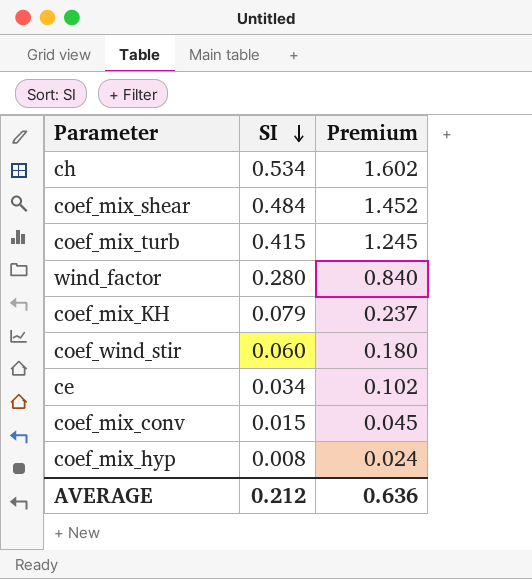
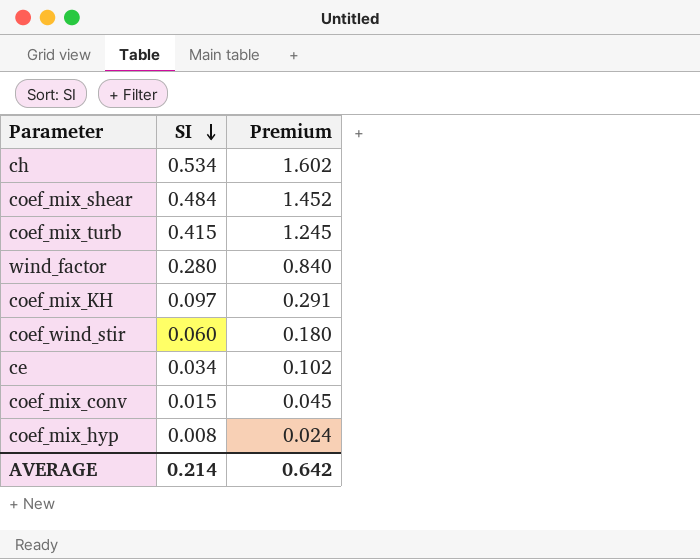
coef_mix_KH | SI: 0.079 -> 0.097
coef_mix_KH | Premium: 0.237 -> 0.291
AVERAGE | SI: 0.212 -> 0.214
AVERAGE | Premium: 0.636 -> 0.642

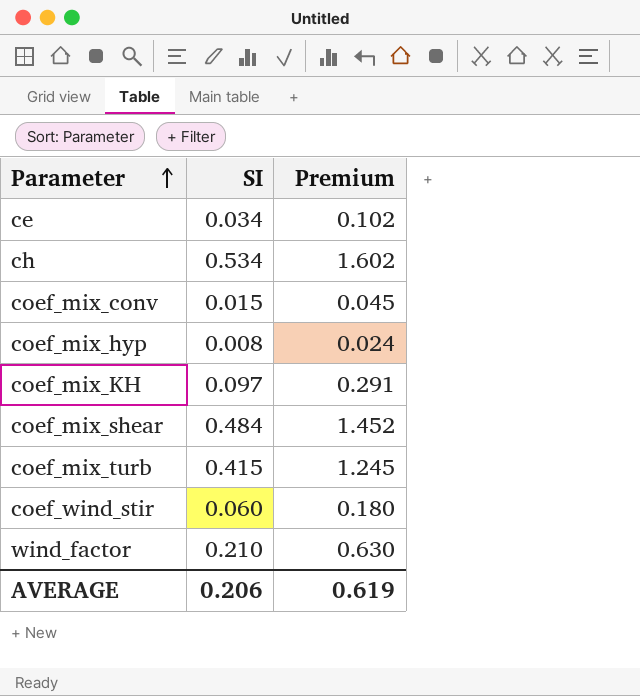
row order: SI descending -> Parameter ascending
wind_factor | SI: 0.280 -> 0.210
wind_factor | Premium: 0.840 -> 0.630
AVERAGE | SI: 0.214 -> 0.206
AVERAGE | Premium: 0.642 -> 0.619

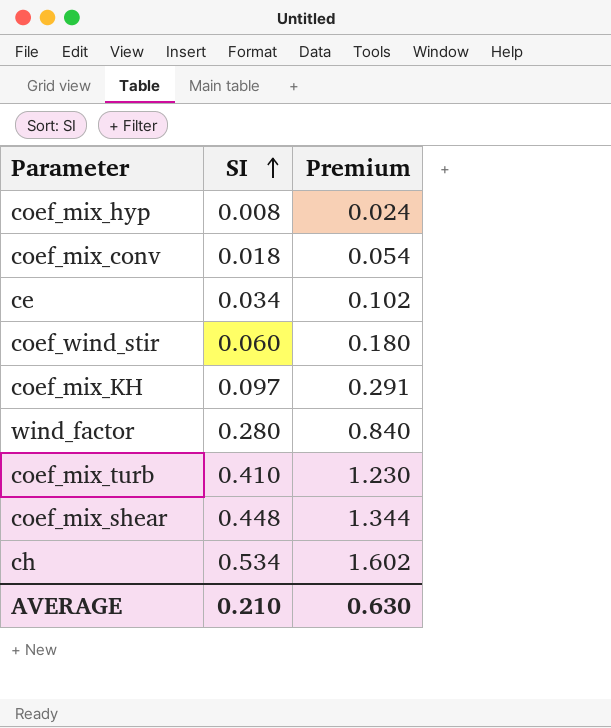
row order: Parameter ascending -> SI ascending
coef_mix_conv | SI: 0.015 -> 0.018
coef_mix_conv | Premium: 0.045 -> 0.054
wind_factor | SI: 0.210 -> 0.280
wind_factor | Premium: 0.630 -> 0.840
coef_mix_turb | SI: 0.415 -> 0.410
coef_mix_turb | Premium: 1.245 -> 1.230
coef_mix_shear | SI: 0.484 -> 0.448
coef_mix_shear | Premium: 1.452 -> 1.344
AVERAGE | SI: 0.206 -> 0.210
AVERAGE | Premium: 0.619 -> 0.630

